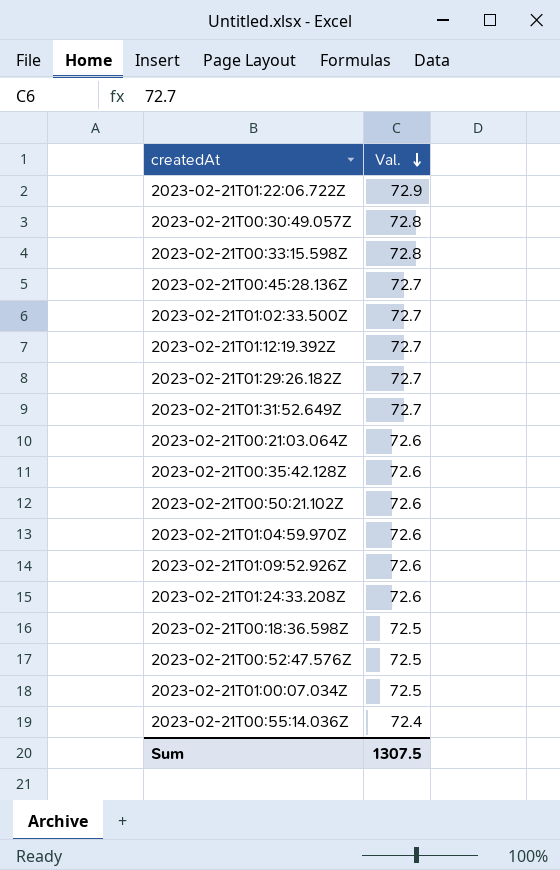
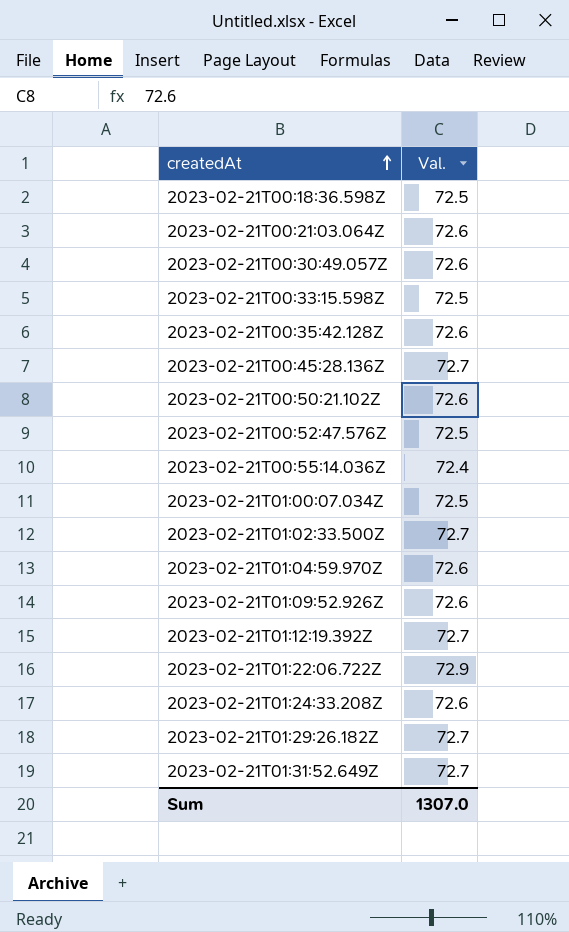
row order: Val. descending -> createdAt ascending
2023-02-21T00:30:49.057Z | Val.: 72.8 -> 72.6
2023-02-21T00:33:15.598Z | Val.: 72.8 -> 72.5
Sum | Val.: 1307.5 -> 1307.0

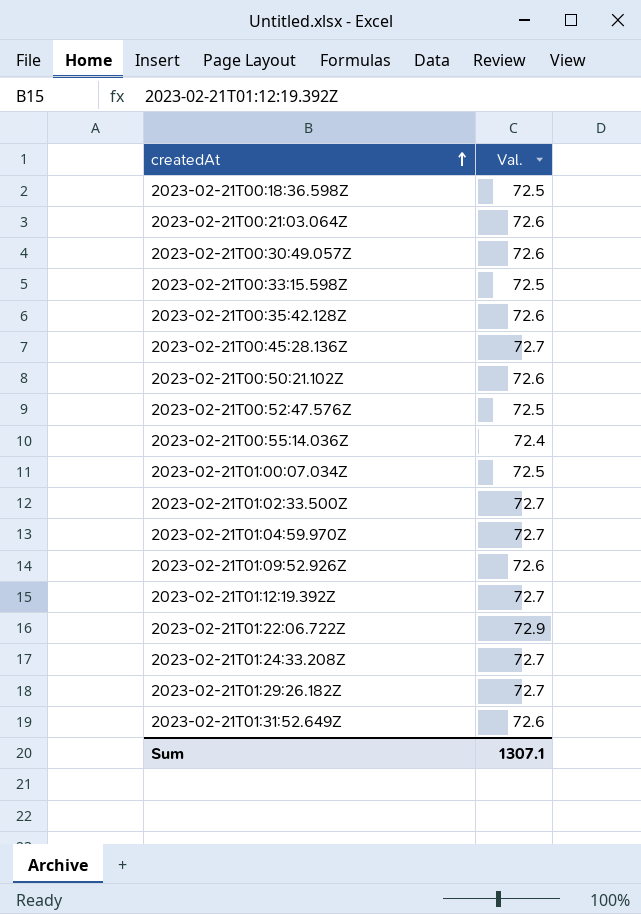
2023-02-21T01:04:59.970Z | Val.: 72.6 -> 72.7
2023-02-21T01:24:33.208Z | Val.: 72.6 -> 72.7
2023-02-21T01:31:52.649Z | Val.: 72.7 -> 72.6
Sum | Val.: 1307.0 -> 1307.1

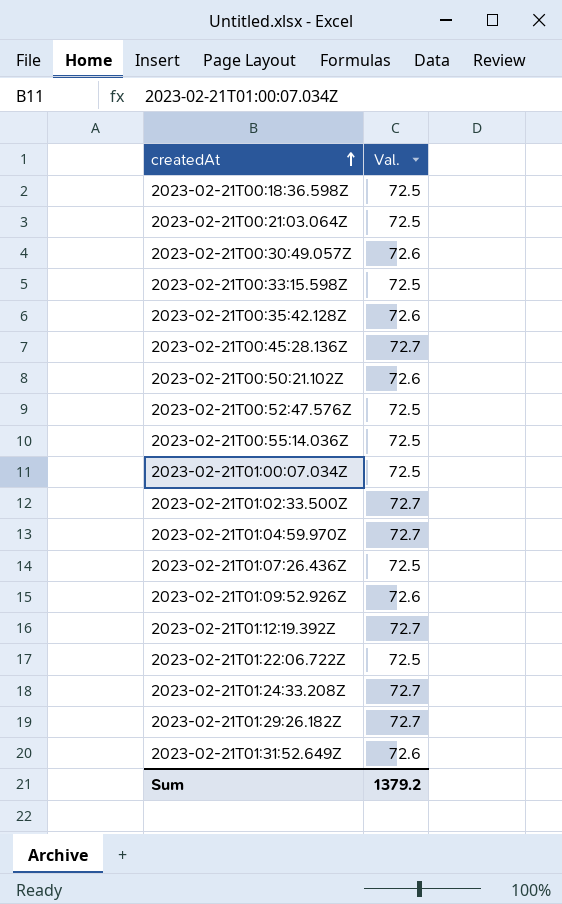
2023-02-21T00:21:03.064Z | Val.: 72.6 -> 72.5
2023-02-21T00:55:14.036Z | Val.: 72.4 -> 72.5
row 2023-02-21T01:07:26.436Z: none -> 72.5
2023-02-21T01:22:06.722Z | Val.: 72.9 -> 72.5
Sum | Val.: 1307.1 -> 1379.2

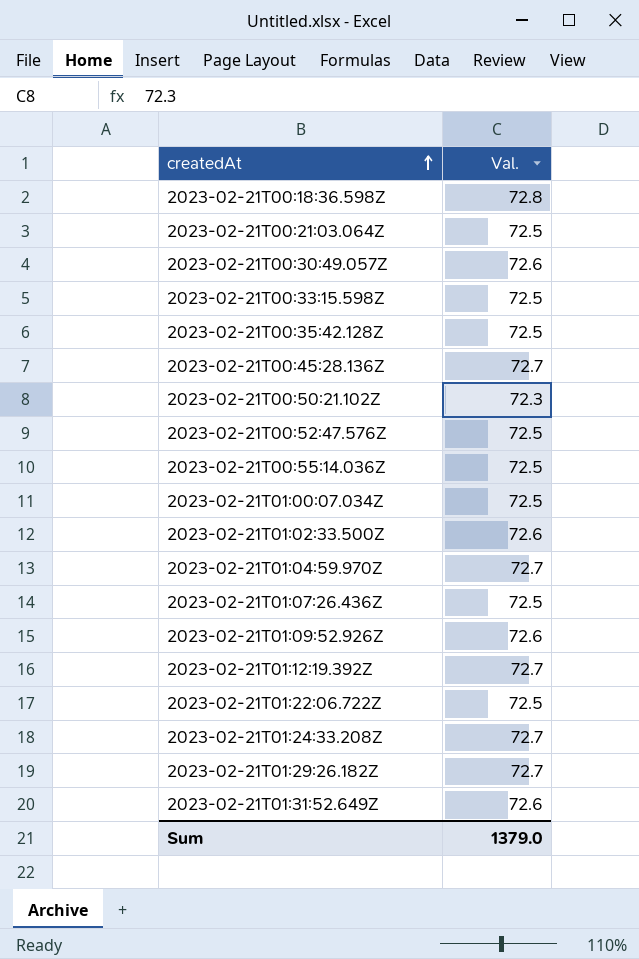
2023-02-21T00:18:36.598Z | Val.: 72.5 -> 72.8
2023-02-21T00:35:42.128Z | Val.: 72.6 -> 72.5
2023-02-21T00:50:21.102Z | Val.: 72.6 -> 72.3
2023-02-21T01:02:33.500Z | Val.: 72.7 -> 72.6
Sum | Val.: 1379.2 -> 1379.0

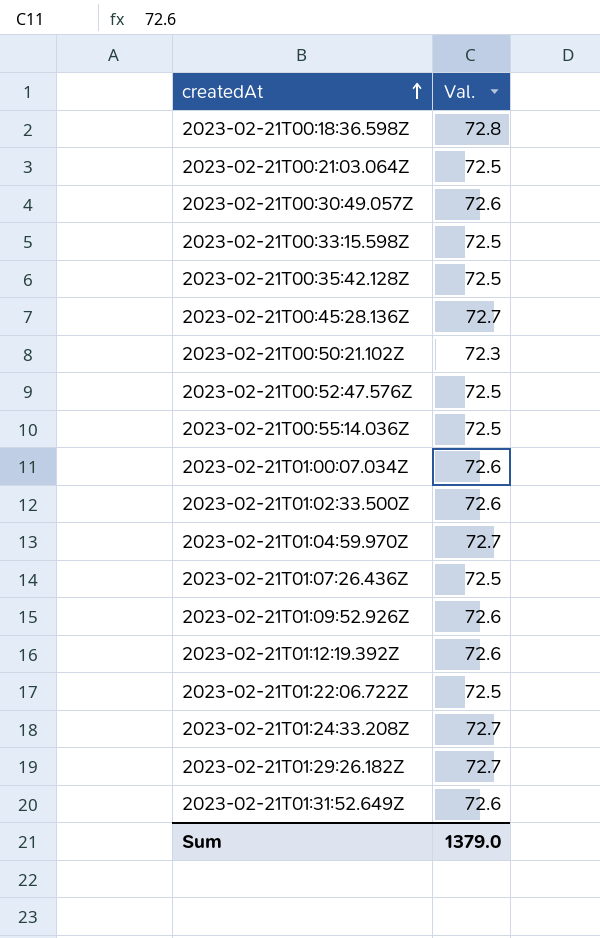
2023-02-21T01:00:07.034Z | Val.: 72.5 -> 72.6
2023-02-21T01:12:19.392Z | Val.: 72.7 -> 72.6

